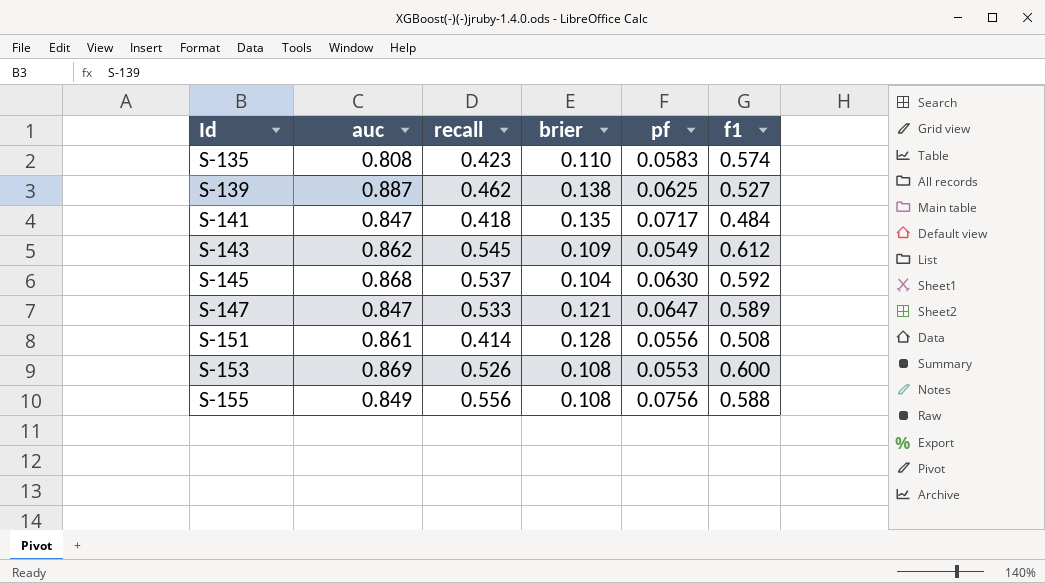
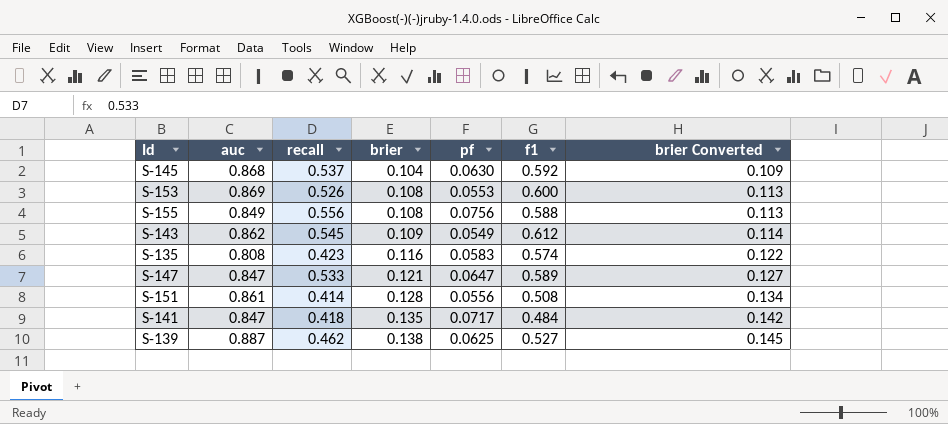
row order: Id ascending -> brier ascending
column brier Converted | formula: none -> [brier] * 1.05
S-135 | brier: 0.110 -> 0.116

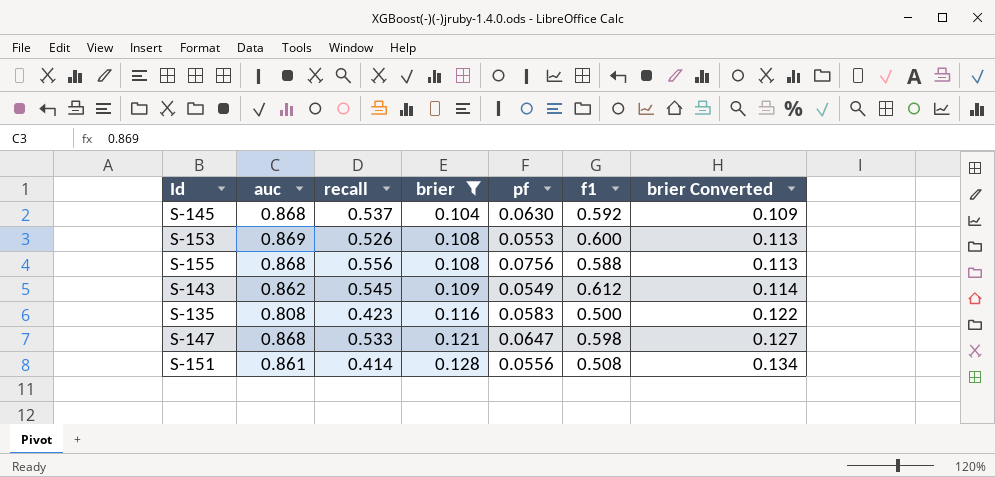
filter: none -> brier <= 0.128
S-155 | auc: 0.849 -> 0.868
S-135 | f1: 0.574 -> 0.500
S-147 | auc: 0.847 -> 0.868
S-147 | f1: 0.589 -> 0.598

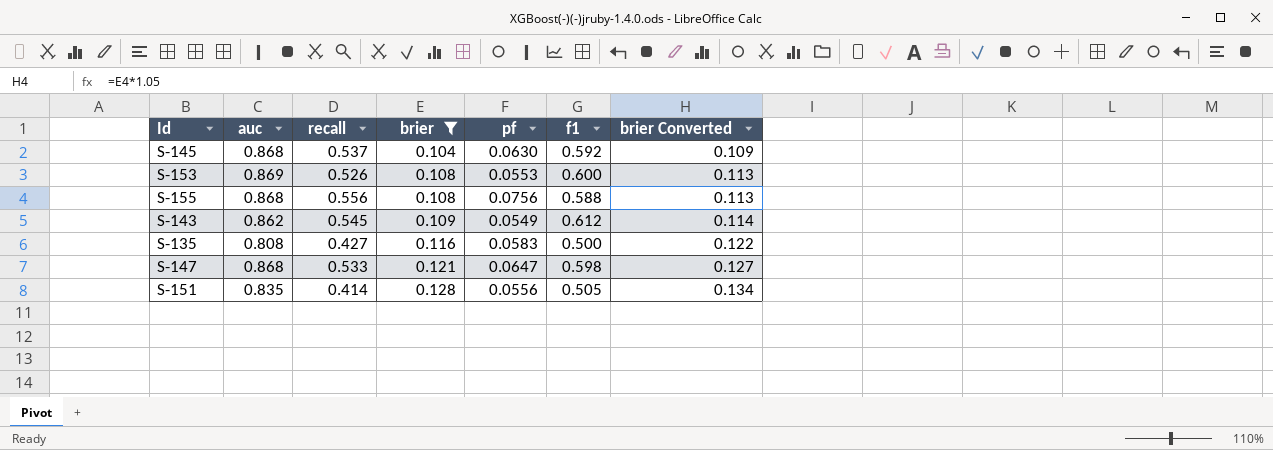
S-135 | recall: 0.423 -> 0.427
S-151 | auc: 0.861 -> 0.835
S-151 | f1: 0.508 -> 0.505

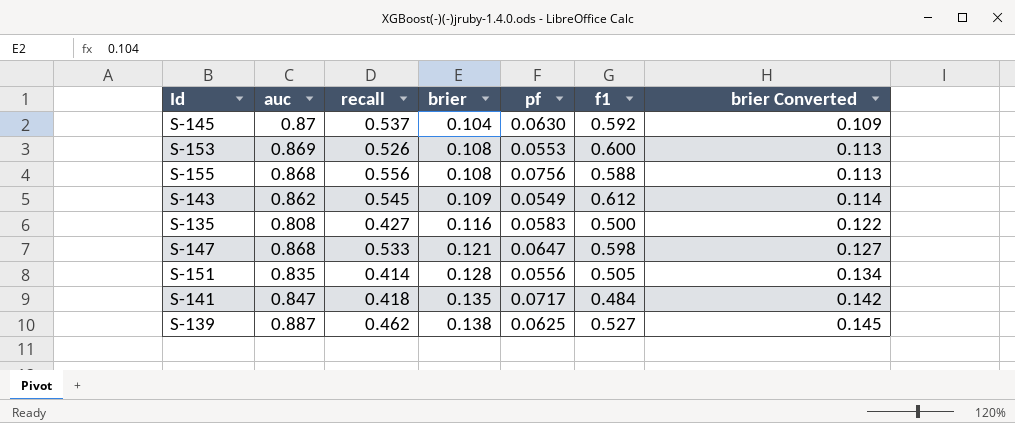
filter: brier <= 0.128 -> none
S-145 | auc: 0.868 -> 0.87

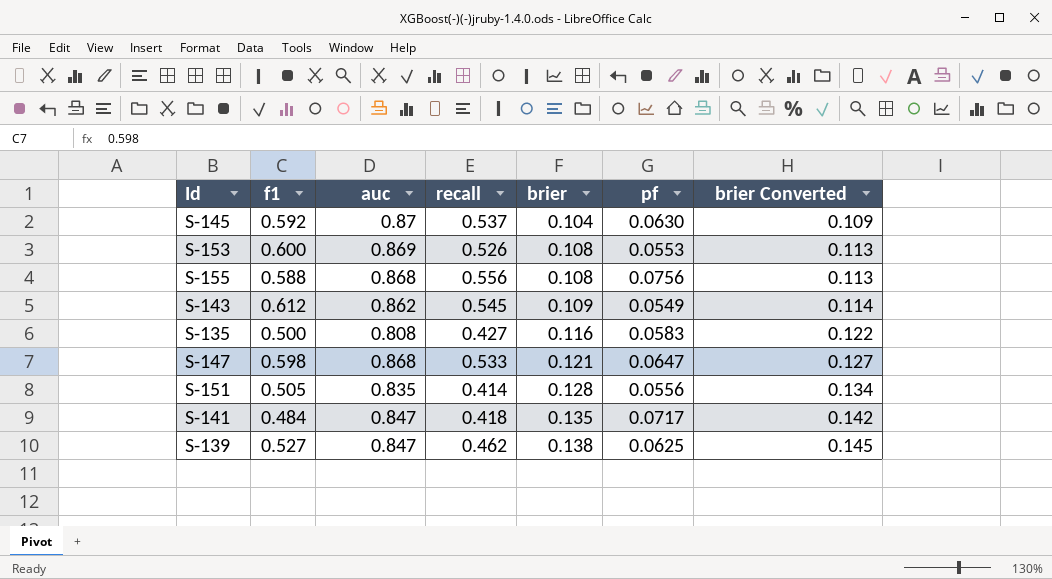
column f1 | position: 6 -> 2
S-139 | auc: 0.887 -> 0.847

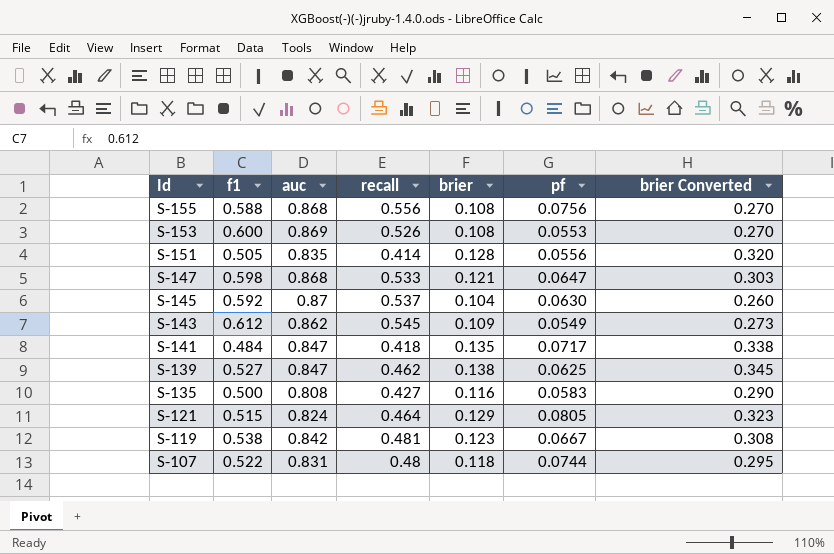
row order: brier ascending -> Id descending
column brier Converted | formula: [brier] * 1.05 -> [brier] * 2.5
row S-121: none -> 0.515 | 0.824 | 0.464 | 0.129 | 0.0805 | 0.323
row S-119: none -> 0.538 | 0.842 | 0.481 | 0.123 | 0.0667 | 0.308
row S-107: none -> 0.522 | 0.831 | 0.48 | 0.118 | 0.0744 | 0.295

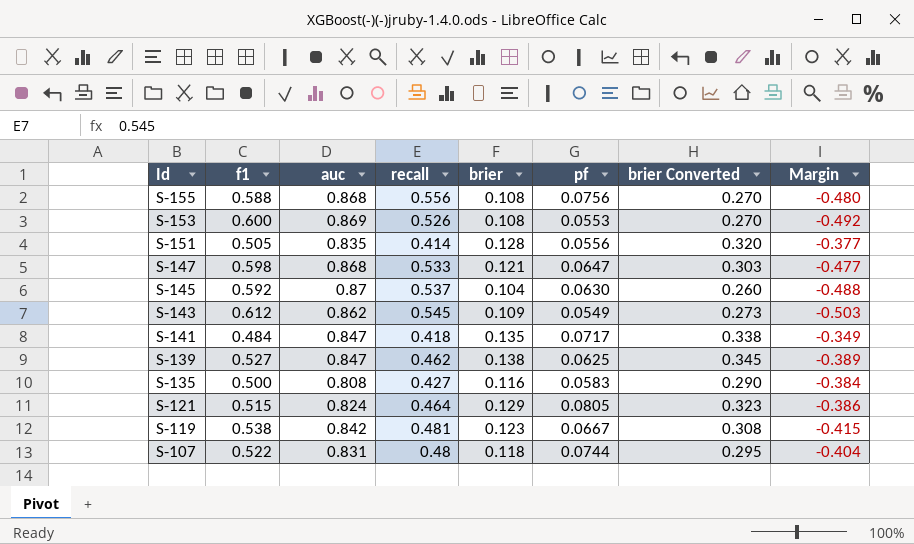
column Margin | formula: none -> [brier] - [f1]

